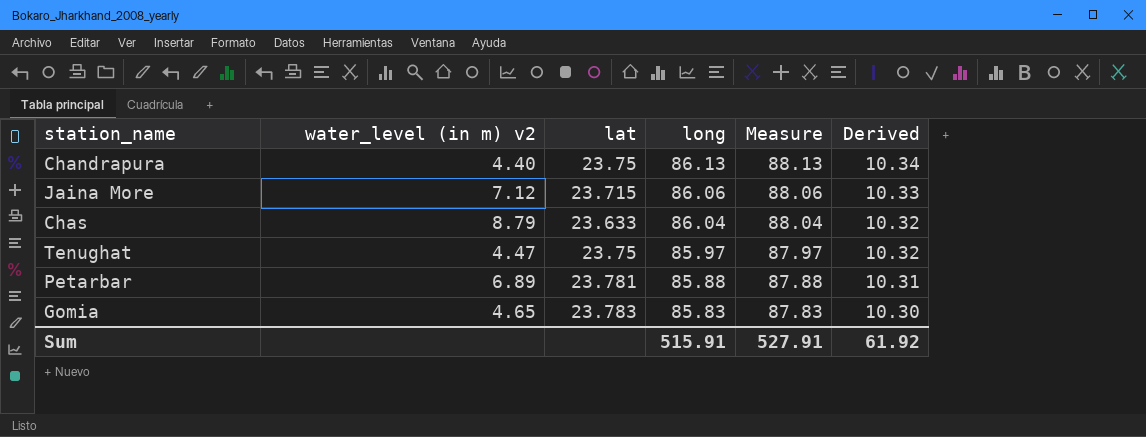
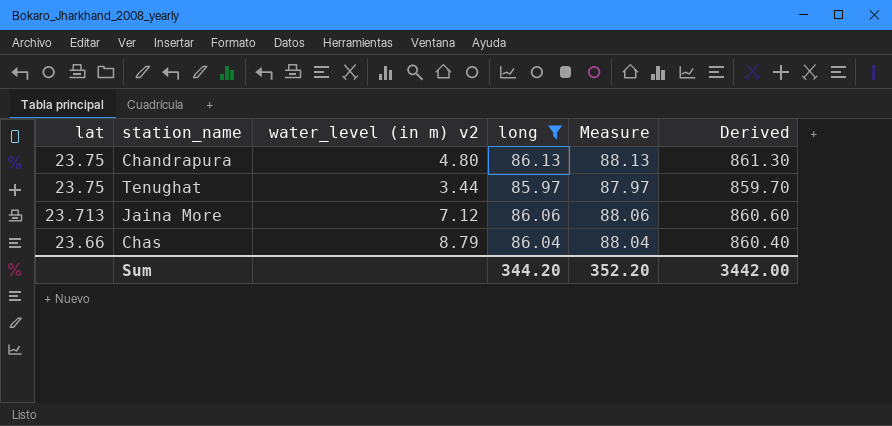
filter: none -> long >= 85.97
row order: long descending -> lat descending
column lat | position: 3 -> 1
column Derived | formula: [long] * 0.12 -> [long] * 10
Chandrapura | water_level (in m) v2: 4.40 -> 4.80
Tenughat | water_level (in m) v2: 4.47 -> 3.44
Jaina More | lat: 23.715 -> 23.713
Chas | lat: 23.633 -> 23.66
Sum | long: 515.91 -> 344.20
Sum | Measure: 527.91 -> 352.20
Sum | Derived: 61.92 -> 3442.00

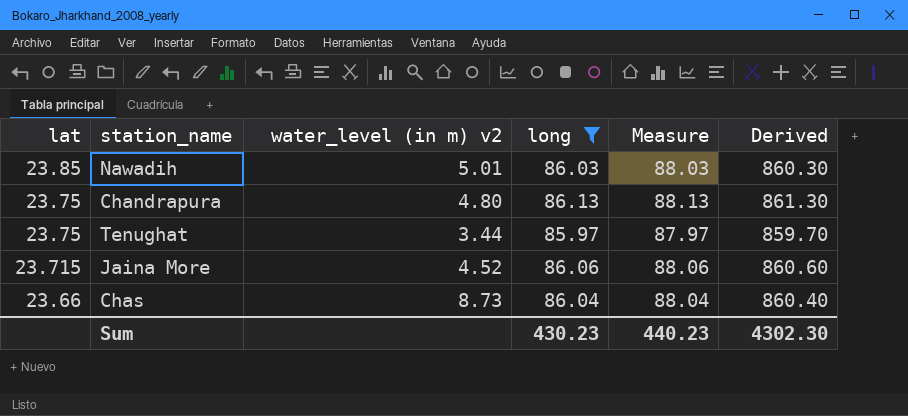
row Nawadih: none -> 23.85 | 5.01 | 86.03 | 88.03 | 860.30
Jaina More | lat: 23.713 -> 23.715
Jaina More | water_level (in m) v2: 7.12 -> 4.52
Chas | water_level (in m) v2: 8.79 -> 8.73
Sum | long: 344.20 -> 430.23
Sum | Measure: 352.20 -> 440.23
Sum | Derived: 3442.00 -> 4302.30

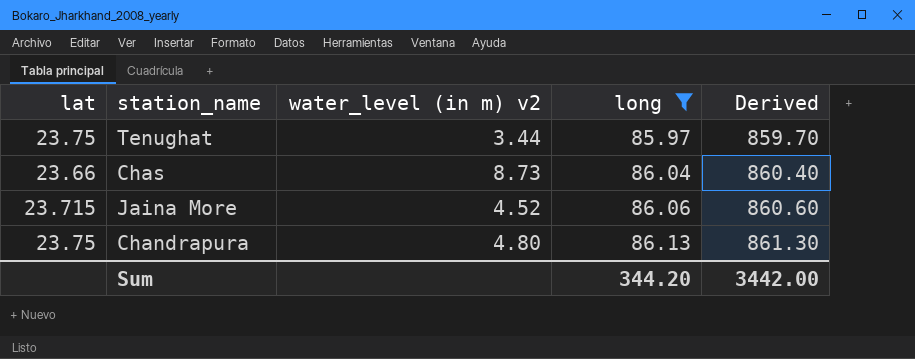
row order: lat descending -> long ascending
column Measure | formula: [long] + 2 -> none
row Nawadih: 23.85 | 5.01 | 86.03 | 88.03 | 860.30 -> none
Sum | long: 430.23 -> 344.20
Sum | Derived: 4302.30 -> 3442.00

